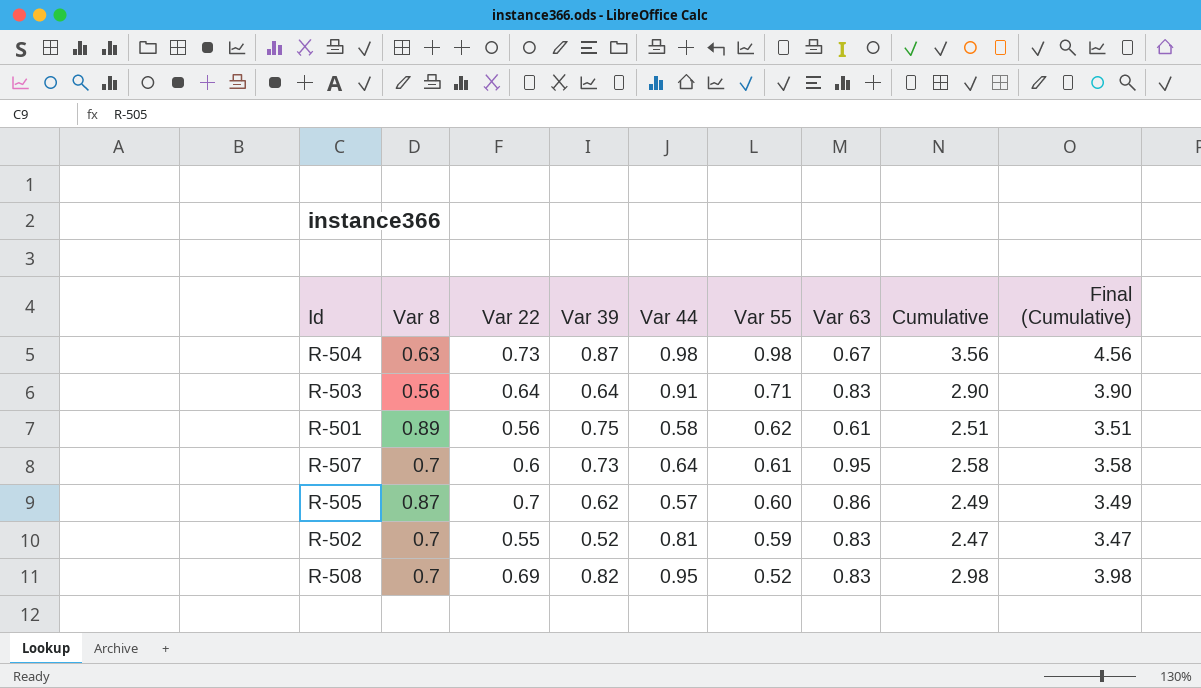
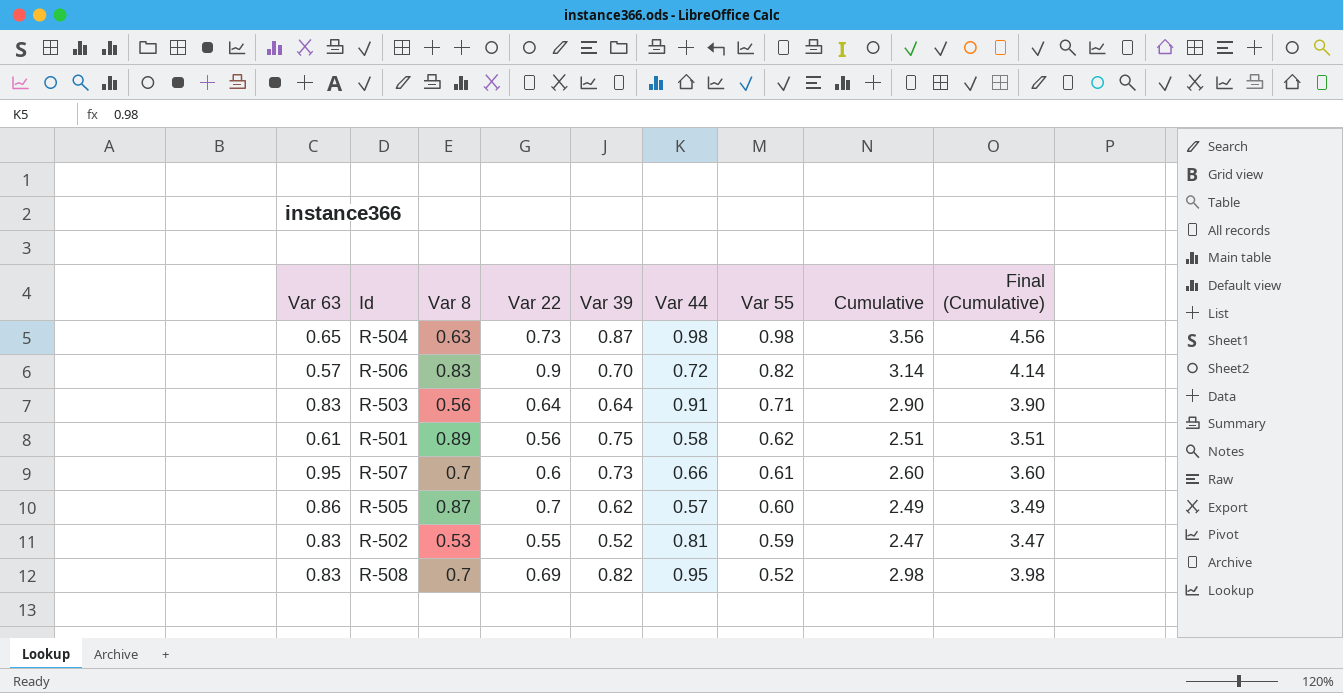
column Var 63 | position: 7 -> 1
R-504 | Var 63: 0.67 -> 0.65
row R-506: none -> 0.57 | 0.83 | 0.9 | 0.70 | 0.72 | 0.82 | 3.14 | 4.14
R-507 | Var 44: 0.64 -> 0.66
R-507 | Cumulative: 2.58 -> 2.60
R-507 | Final (Cumulative): 3.58 -> 3.60
R-502 | Var 8: 0.7 -> 0.53

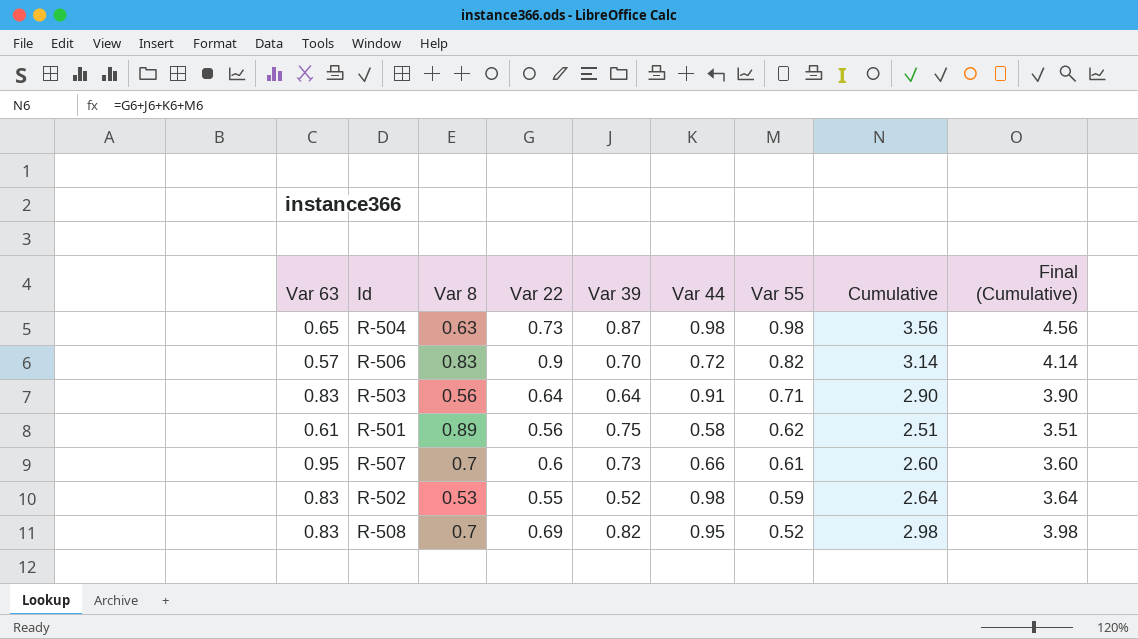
row R-505: 0.86 | 0.87 | 0.7 | 0.62 | 0.57 | 0.60 | 2.49 | 3.49 -> none
R-502 | Var 44: 0.81 -> 0.98
R-502 | Cumulative: 2.47 -> 2.64
R-502 | Final (Cumulative): 3.47 -> 3.64

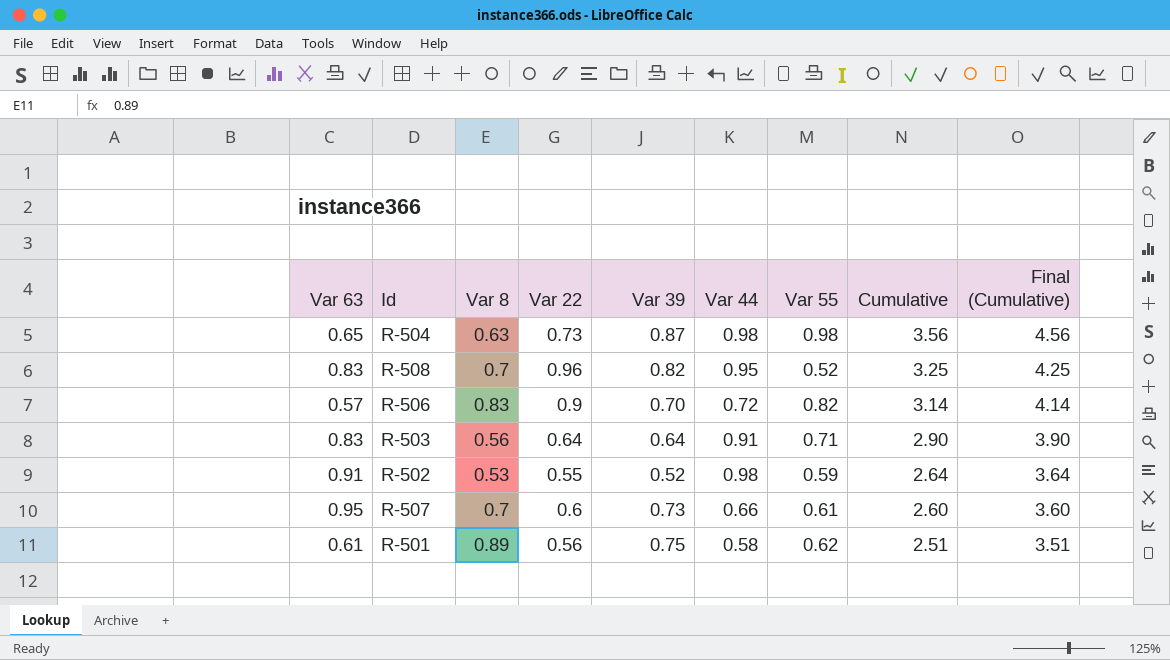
row order: Var 55 descending -> Cumulative descending
R-508 | Var 22: 0.69 -> 0.96
R-508 | Cumulative: 2.98 -> 3.25
R-508 | Final (Cumulative): 3.98 -> 4.25
R-502 | Var 63: 0.83 -> 0.91

